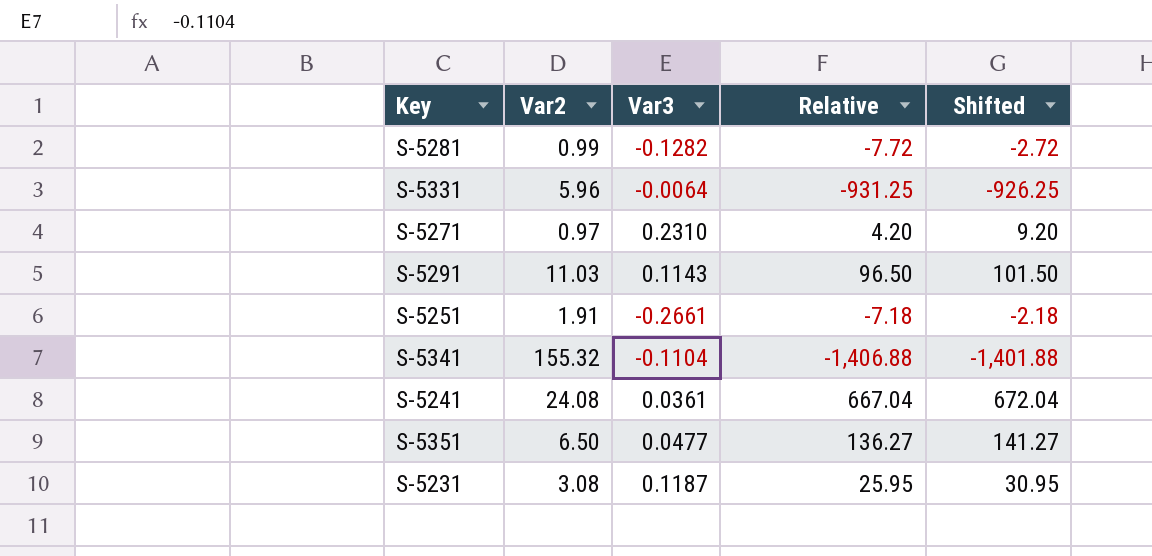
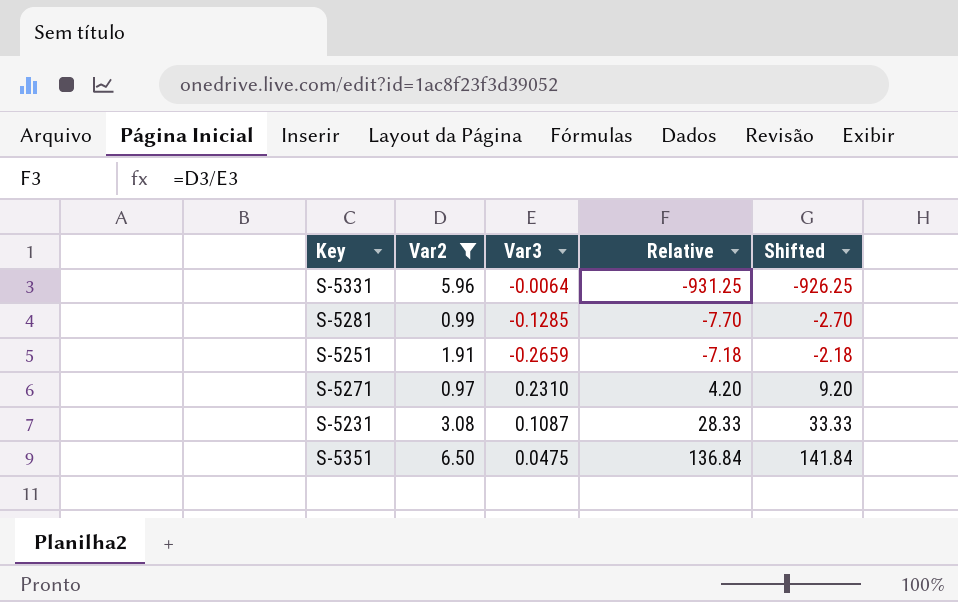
filter: none -> Var2 <= 6.50
row order: none -> Relative ascending
S-5281 | Var3: -0.1282 -> -0.1285
S-5281 | Relative: -7.72 -> -7.70
S-5281 | Shifted: -2.72 -> -2.70
S-5251 | Var3: -0.2661 -> -0.2659
S-5231 | Var3: 0.1187 -> 0.1087
S-5231 | Relative: 25.95 -> 28.33
S-5231 | Shifted: 30.95 -> 33.33
S-5351 | Var3: 0.0477 -> 0.0475
S-5351 | Relative: 136.27 -> 136.84
S-5351 | Shifted: 141.27 -> 141.84

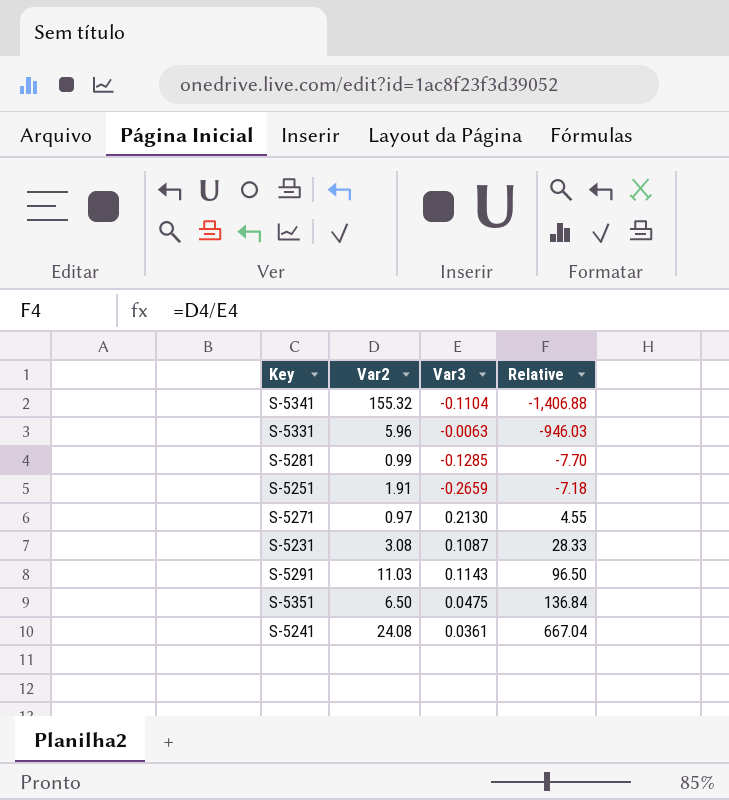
filter: Var2 <= 6.50 -> none
column Shifted | formula: [Relative] + 5 -> none
S-5331 | Var3: -0.0064 -> -0.0063
S-5331 | Relative: -931.25 -> -946.03
S-5271 | Var3: 0.2310 -> 0.2130
S-5271 | Relative: 4.20 -> 4.55

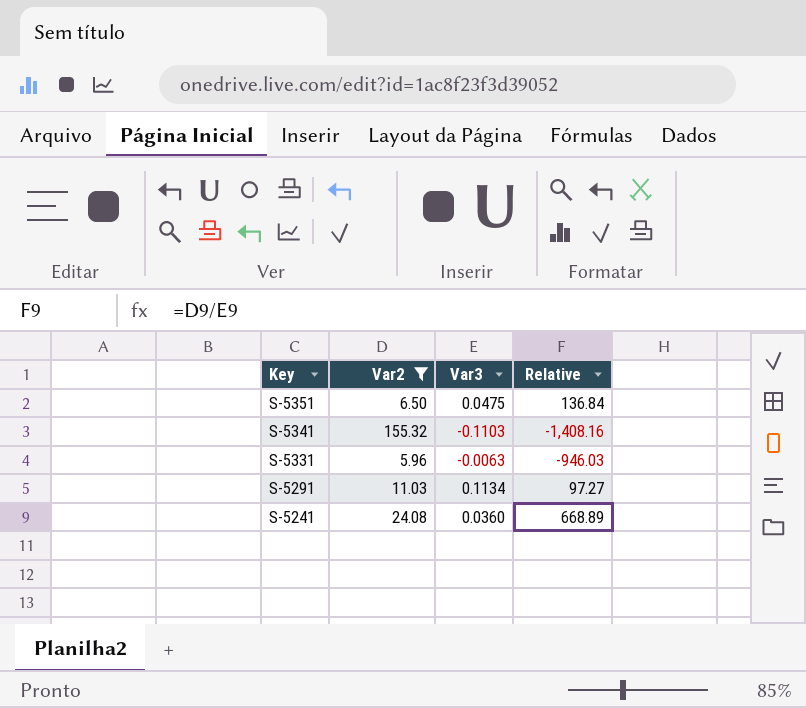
filter: none -> Var2 >= 5.96
row order: Relative ascending -> Key descending
S-5341 | Var3: -0.1104 -> -0.1103
S-5341 | Relative: -1,406.88 -> -1,408.16
S-5291 | Var3: 0.1143 -> 0.1134
S-5291 | Relative: 96.50 -> 97.27
S-5241 | Var3: 0.0361 -> 0.0360
S-5241 | Relative: 667.04 -> 668.89

